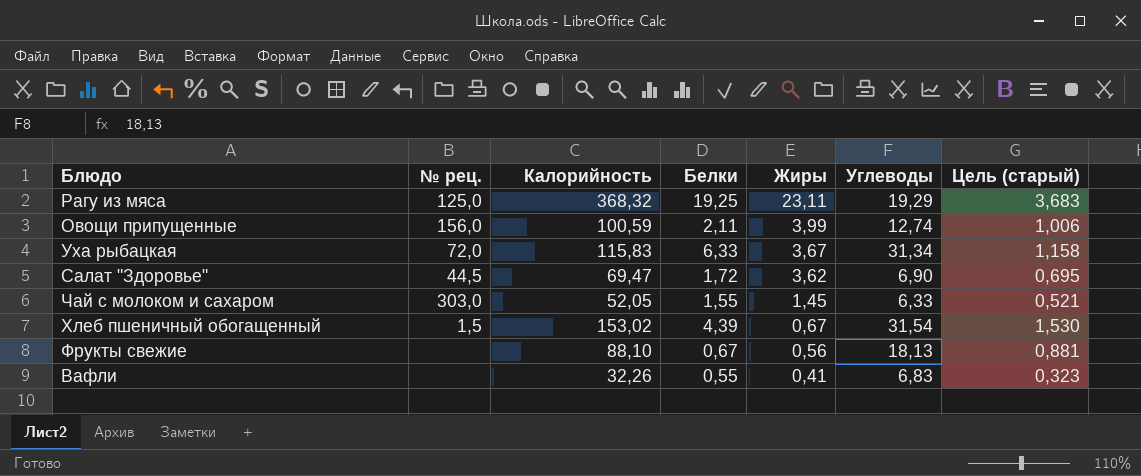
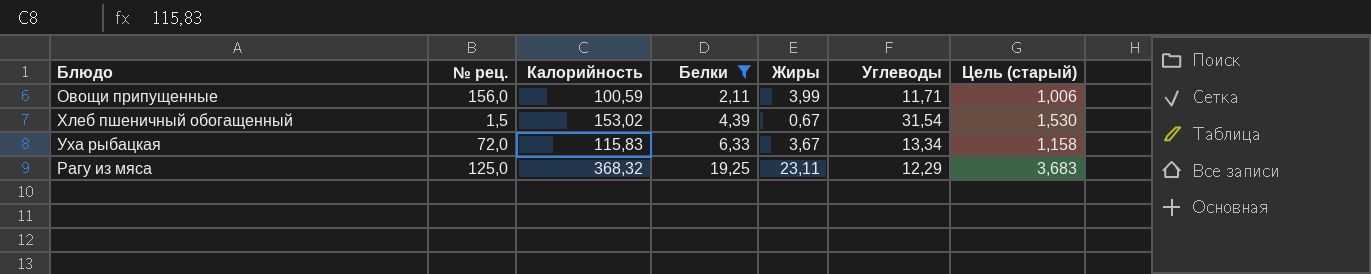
filter: none -> Белки >= 2,11
row order: Жиры descending -> Белки ascending
Овощи припущенные | Углеводы: 12,74 -> 11,71
Уха рыбацкая | Углеводы: 31,34 -> 13,34
Рагу из мяса | Углеводы: 19,29 -> 12,29

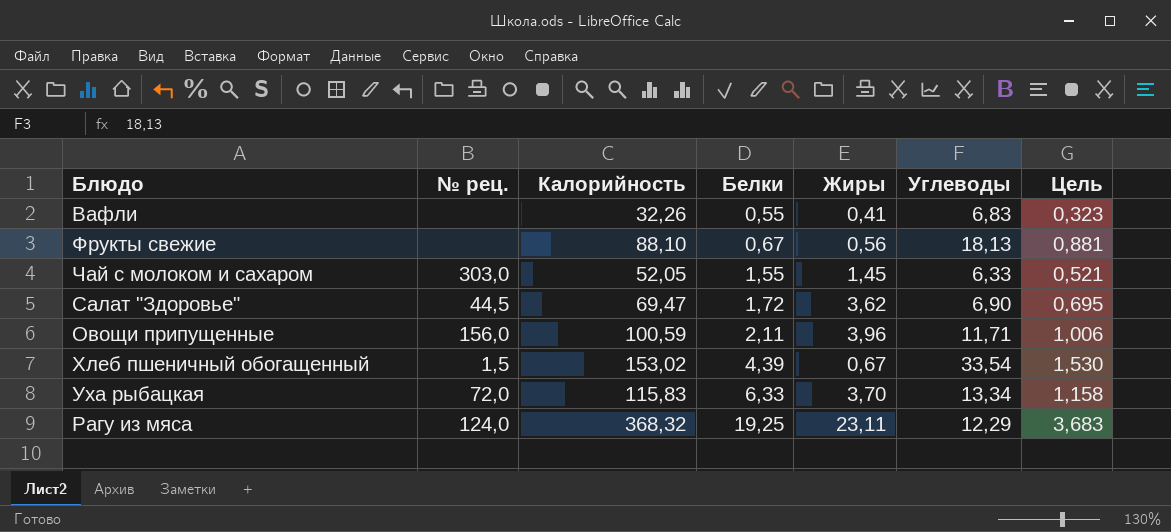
filter: Белки >= 2,11 -> none
column name: Цель (старый) -> Цель
Овощи припущенные | Жиры: 3,99 -> 3,96
Хлеб пшеничный обогащенный | Углеводы: 31,54 -> 33,54
Уха рыбацкая | Жиры: 3,67 -> 3,70
Рагу из мяса | № рец.: 125,0 -> 124,0

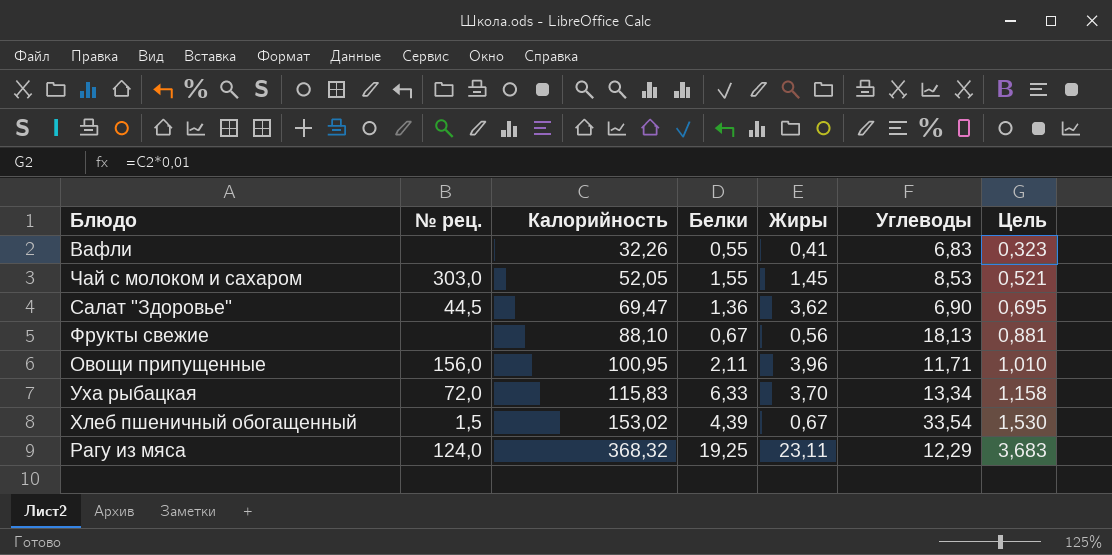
row order: Белки ascending -> Калорийность ascending
Чай с молоком и сахаром | Углеводы: 6,33 -> 8,53
Салат "Здоровье" | Белки: 1,72 -> 1,36
Овощи припущенные | Калорийность: 100,59 -> 100,95
Овощи припущенные | Цель: 1,006 -> 1,010

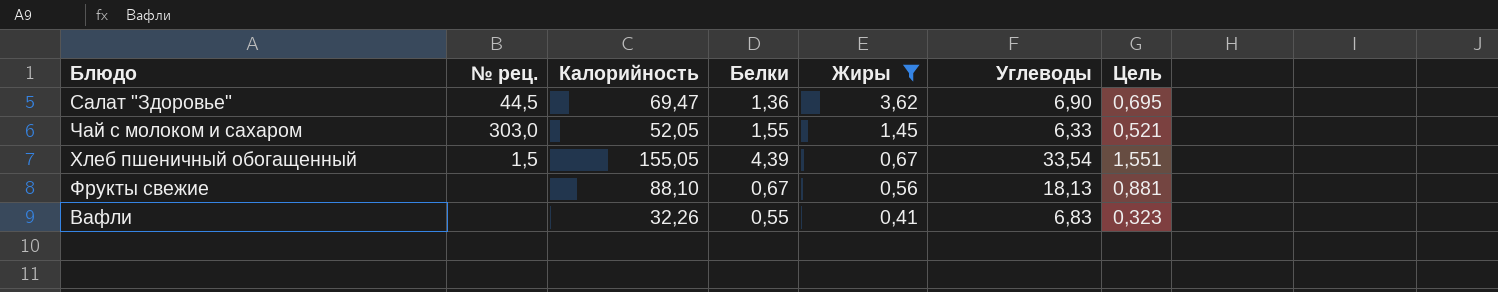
filter: none -> Жиры <= 3,62
row order: Калорийность ascending -> Жиры descending
Чай с молоком и сахаром | Углеводы: 8,53 -> 6,33
Хлеб пшеничный обогащенный | Калорийность: 153,02 -> 155,05
Хлеб пшеничный обогащенный | Цель: 1,530 -> 1,551

